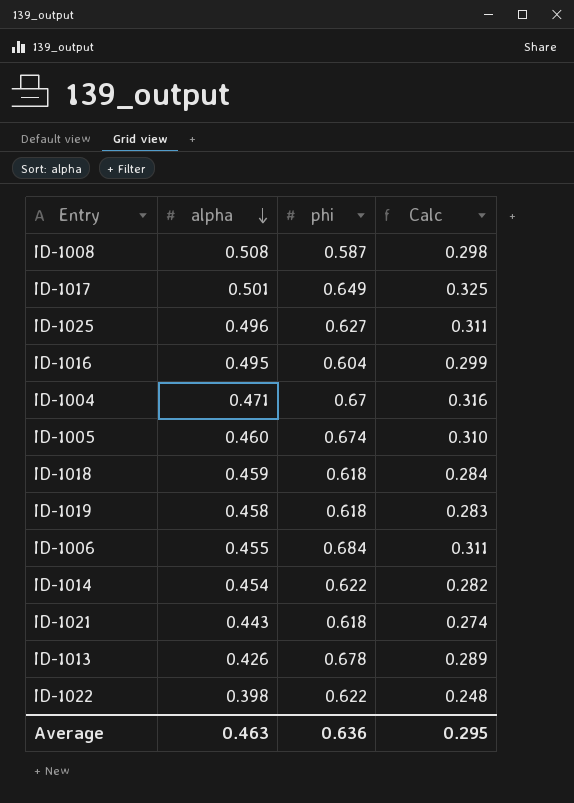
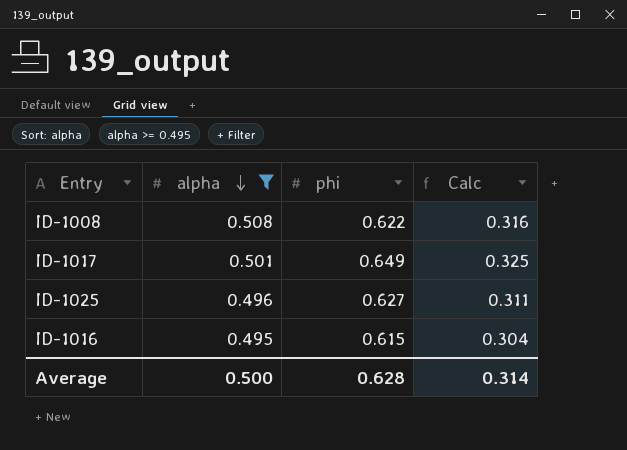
filter: none -> alpha >= 0.495
ID-1008 | phi: 0.587 -> 0.622
ID-1008 | Calc: 0.298 -> 0.316
ID-1016 | phi: 0.604 -> 0.615
ID-1016 | Calc: 0.299 -> 0.304
Average | alpha: 0.463 -> 0.500
Average | phi: 0.636 -> 0.628
Average | Calc: 0.295 -> 0.314

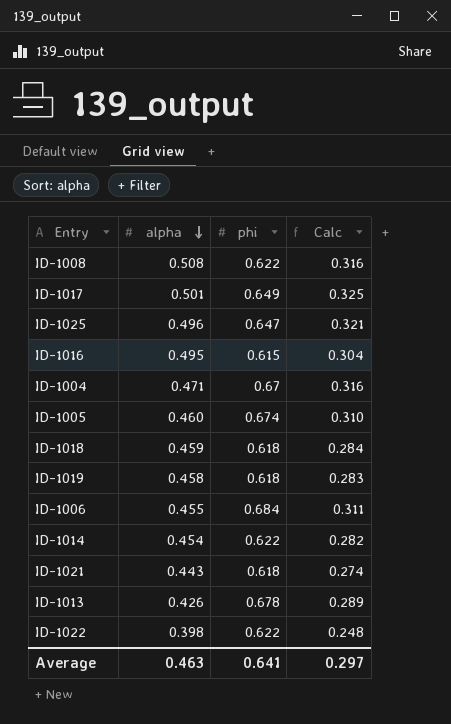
filter: alpha >= 0.495 -> none
ID-1025 | phi: 0.627 -> 0.647
ID-1025 | Calc: 0.311 -> 0.321
Average | alpha: 0.500 -> 0.463
Average | phi: 0.628 -> 0.641
Average | Calc: 0.314 -> 0.297

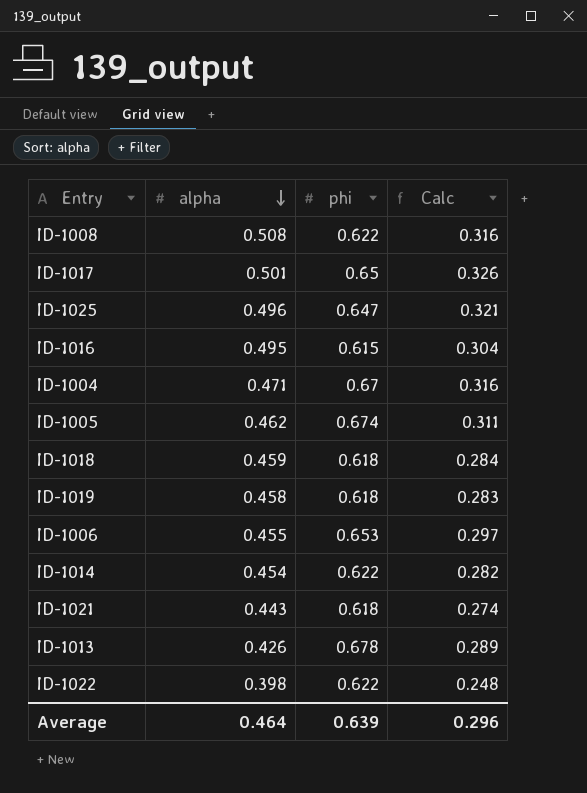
ID-1017 | phi: 0.649 -> 0.65
ID-1017 | Calc: 0.325 -> 0.326
ID-1005 | alpha: 0.460 -> 0.462
ID-1005 | Calc: 0.310 -> 0.311
ID-1006 | phi: 0.684 -> 0.653
ID-1006 | Calc: 0.311 -> 0.297
Average | alpha: 0.463 -> 0.464
Average | phi: 0.641 -> 0.639
Average | Calc: 0.297 -> 0.296

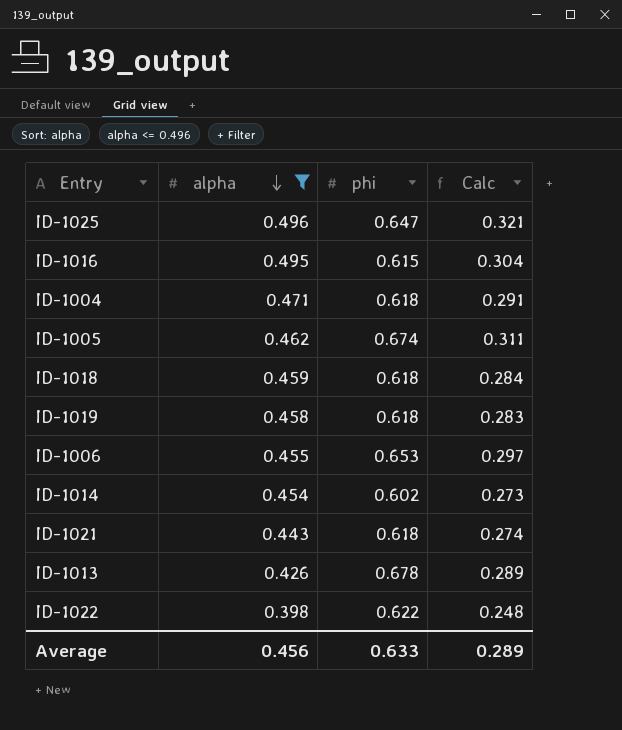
filter: none -> alpha <= 0.496
ID-1004 | phi: 0.67 -> 0.618
ID-1004 | Calc: 0.316 -> 0.291
ID-1014 | phi: 0.622 -> 0.602
ID-1014 | Calc: 0.282 -> 0.273
Average | alpha: 0.464 -> 0.456
Average | phi: 0.639 -> 0.633
Average | Calc: 0.296 -> 0.289

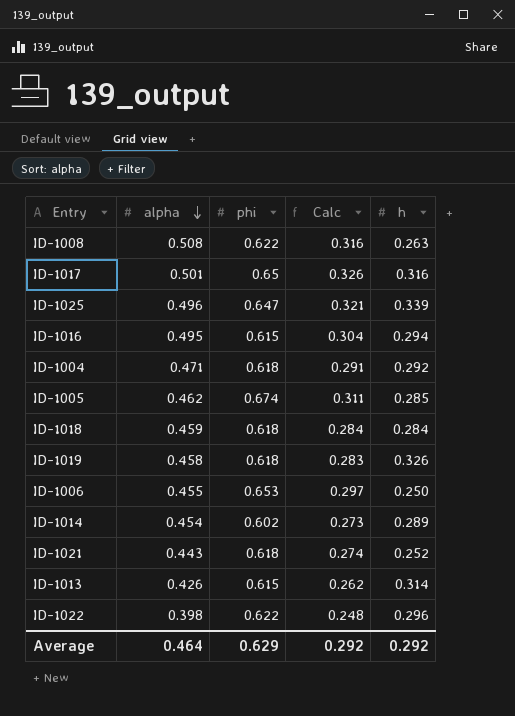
filter: alpha <= 0.496 -> none
column h | position: none -> 5
ID-1013 | phi: 0.678 -> 0.615
ID-1013 | Calc: 0.289 -> 0.262
Average | alpha: 0.456 -> 0.464
Average | phi: 0.633 -> 0.629
Average | Calc: 0.289 -> 0.292

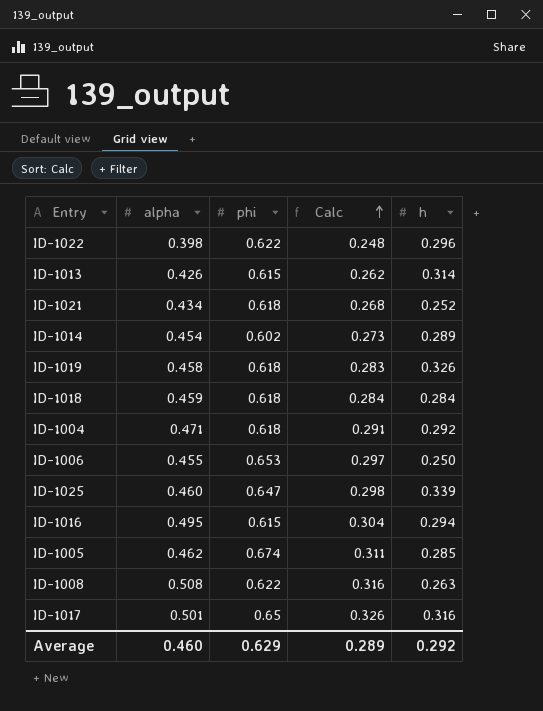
row order: alpha descending -> Calc ascending
ID-1021 | alpha: 0.443 -> 0.434
ID-1021 | Calc: 0.274 -> 0.268
ID-1025 | alpha: 0.496 -> 0.460
ID-1025 | Calc: 0.321 -> 0.298
Average | alpha: 0.464 -> 0.460
Average | Calc: 0.292 -> 0.289

